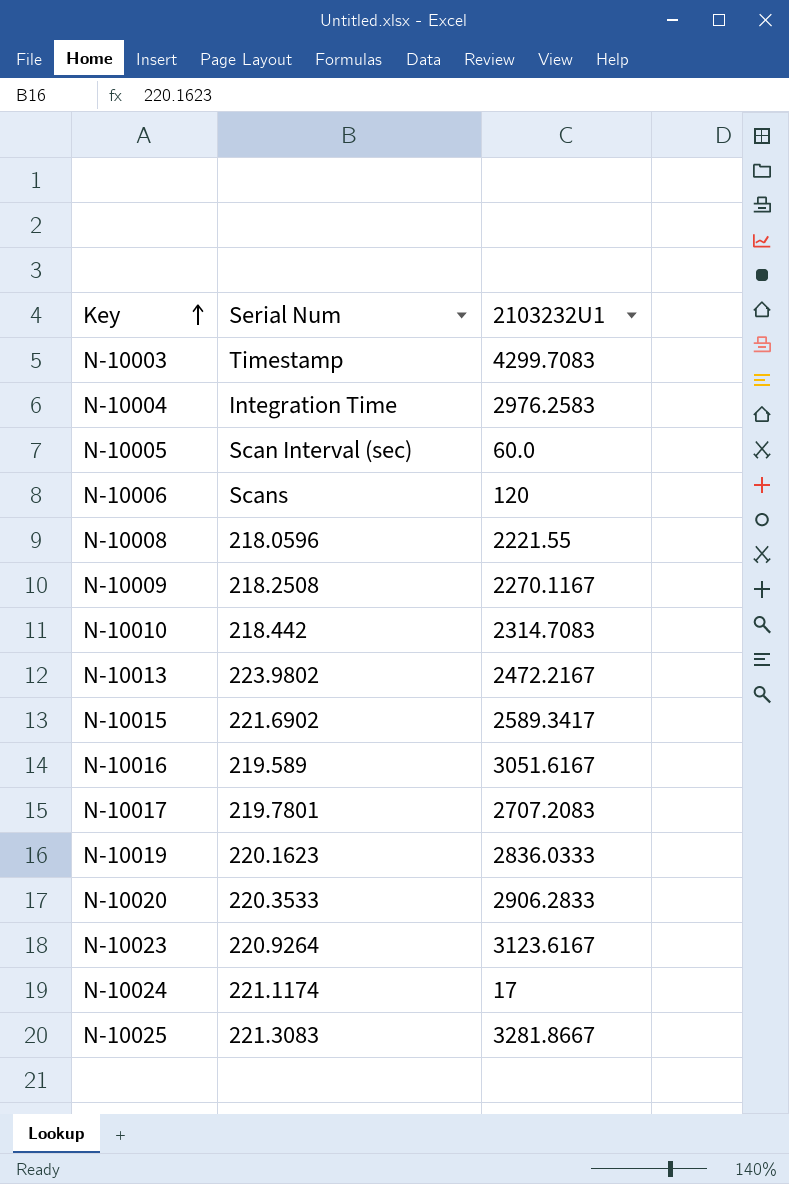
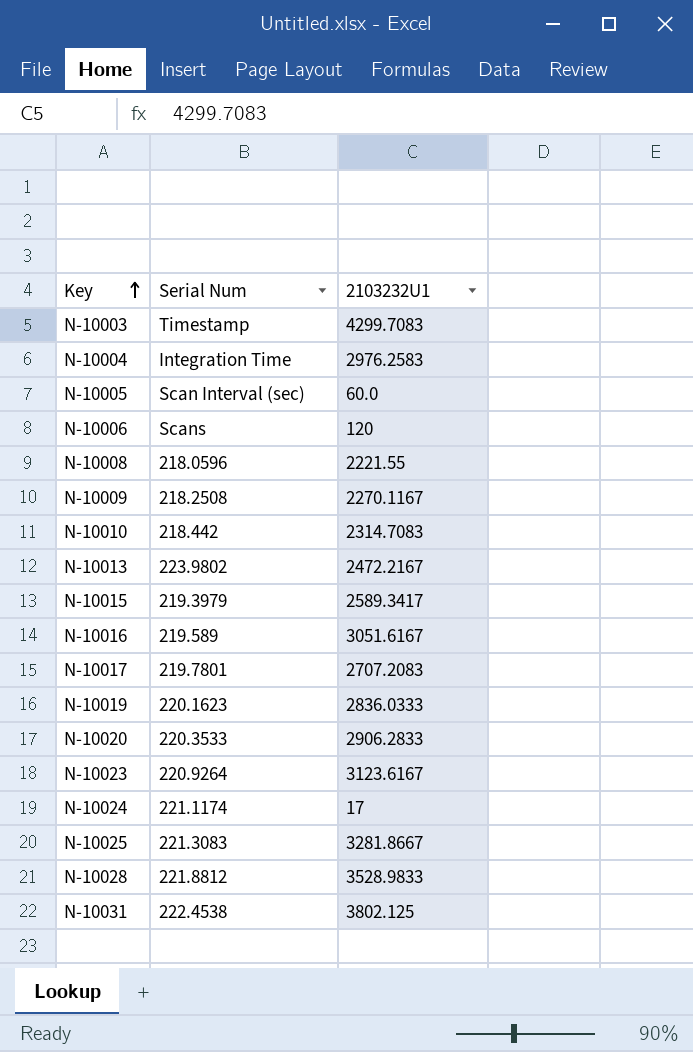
N-10015 | Serial Num: 221.6902 -> 219.3979
row N-10028: none -> 221.8812 | 3528.9833
row N-10031: none -> 222.4538 | 3802.125

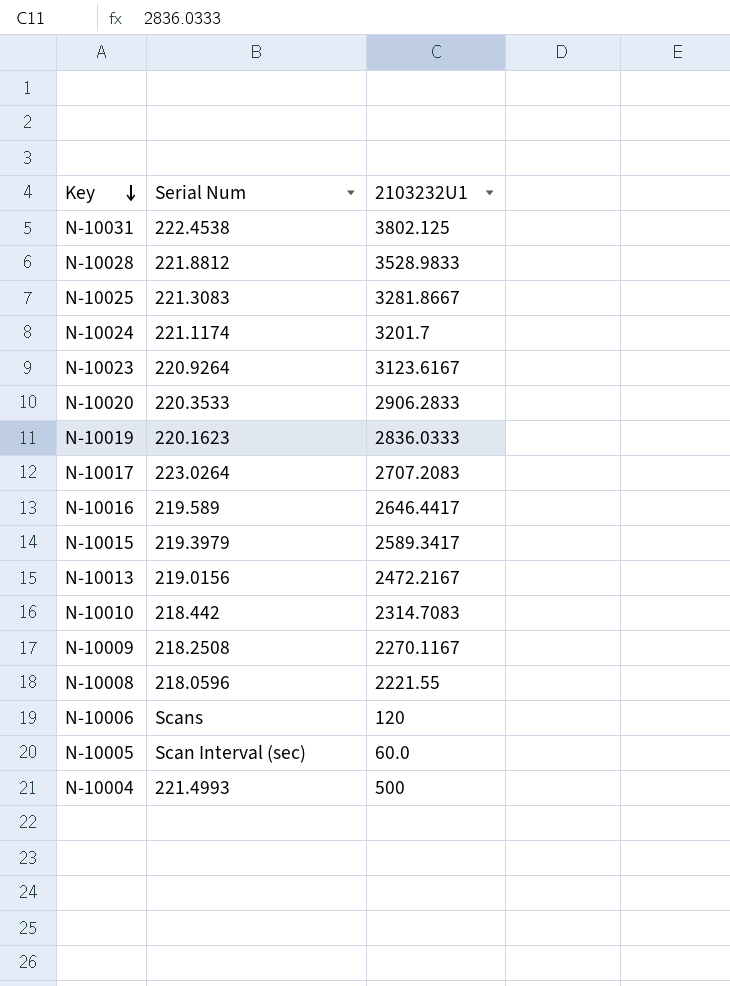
row order: Key ascending -> Key descending
row N-10003: Timestamp | 4299.7083 -> none
N-10024 | 2103232U1: 17 -> 3201.7
N-10017 | Serial Num: 219.7801 -> 223.0264
N-10016 | 2103232U1: 3051.6167 -> 2646.4417
N-10013 | Serial Num: 223.9802 -> 219.0156
N-10004 | Serial Num: Integration Time -> 221.4993
N-10004 | 2103232U1: 2976.2583 -> 500

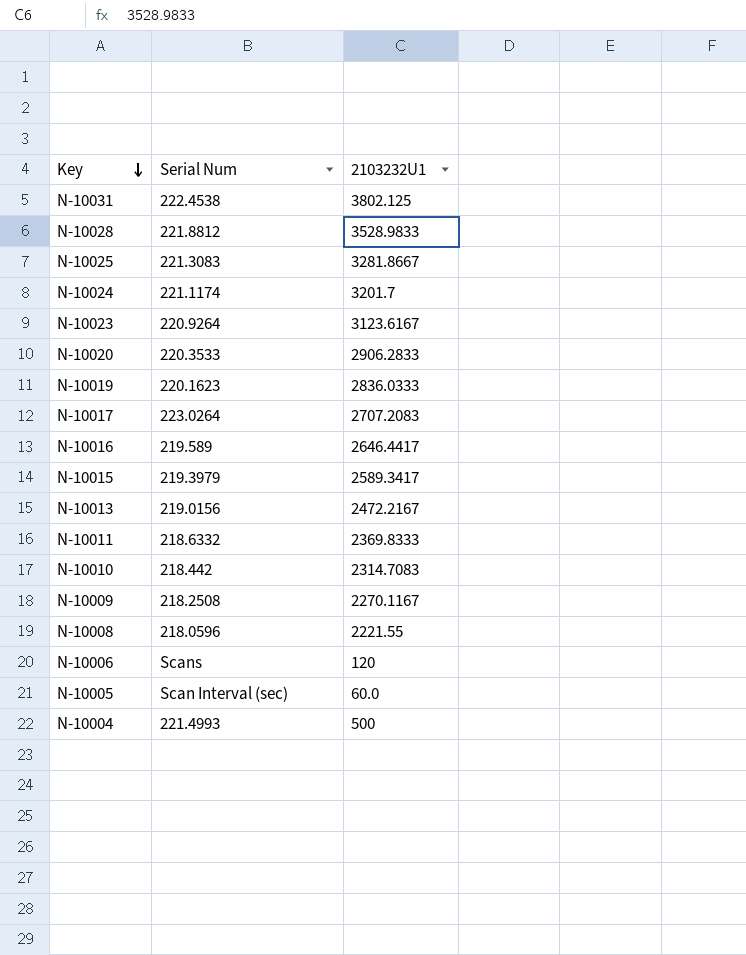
row N-10011: none -> 218.6332 | 2369.8333

